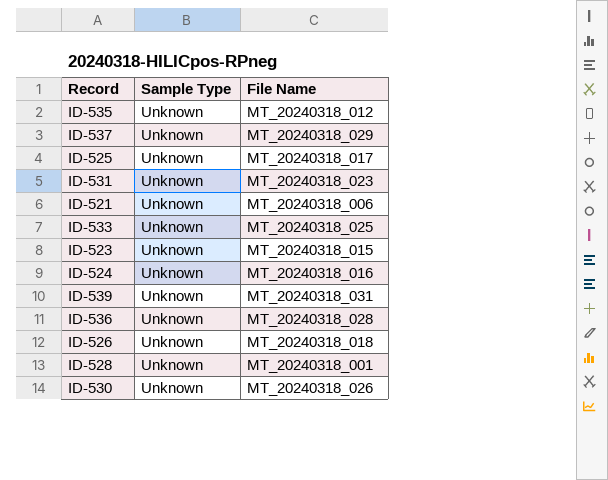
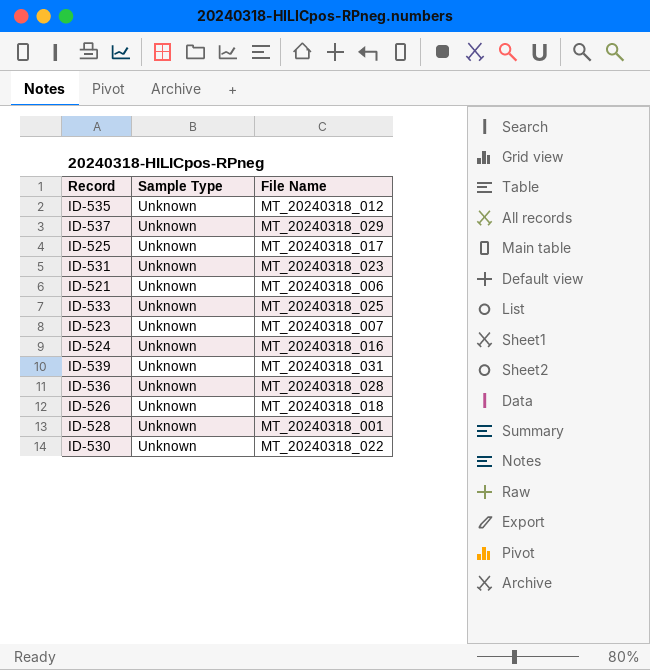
ID-523 | File Name: MT_20240318_015 -> MT_20240318_007
ID-530 | File Name: MT_20240318_026 -> MT_20240318_022

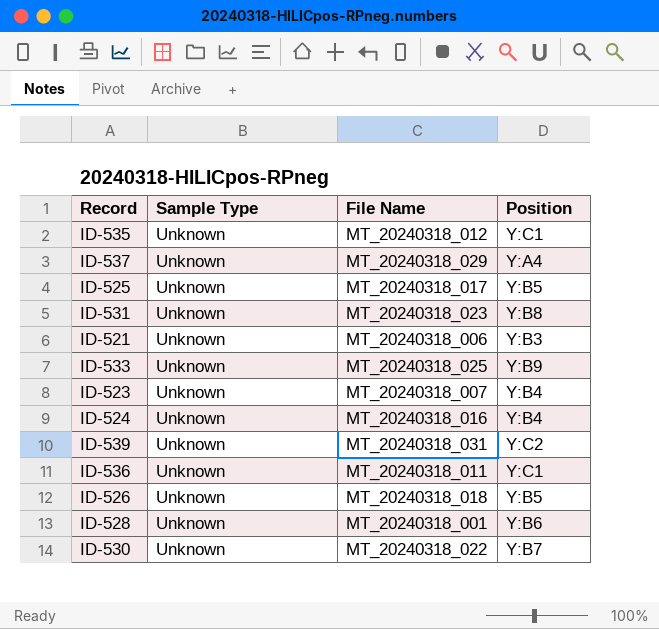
column Position | position: none -> 4
ID-536 | File Name: MT_20240318_028 -> MT_20240318_011

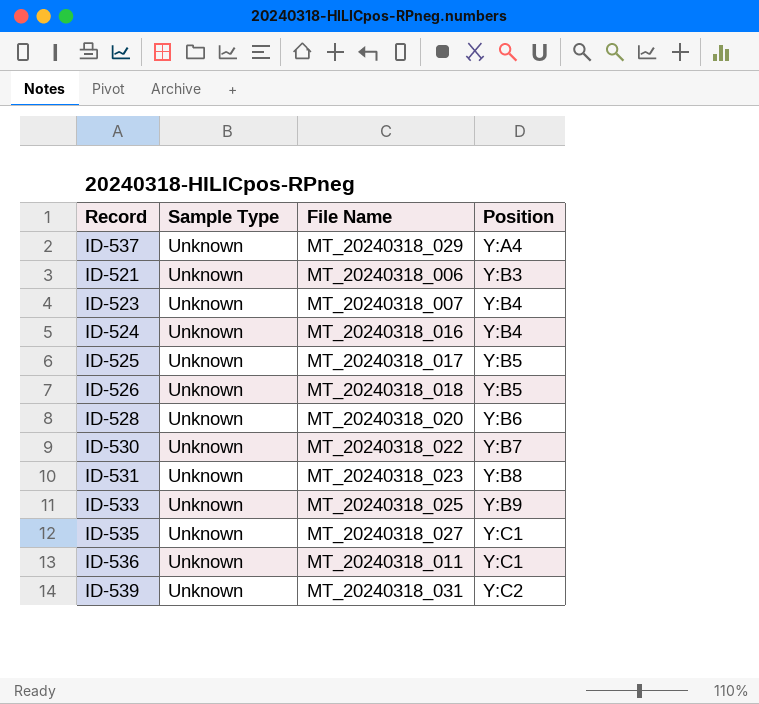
row order: none -> Position ascending
ID-528 | File Name: MT_20240318_001 -> MT_20240318_020
ID-535 | File Name: MT_20240318_012 -> MT_20240318_027

